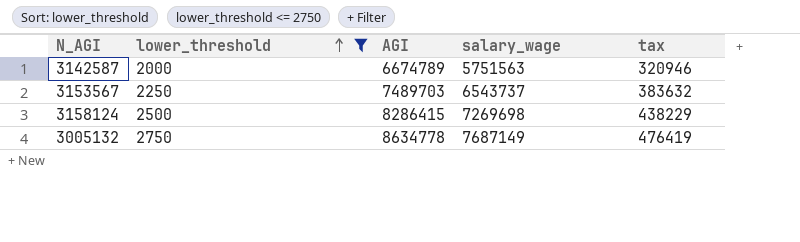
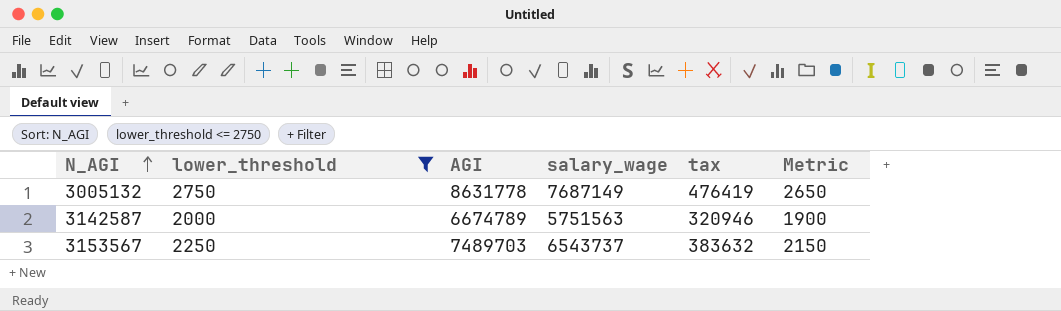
row order: lower_threshold ascending -> N_AGI ascending
column Metric | formula: none -> [lower_threshold] - 100
row 3158124: 2500 | 8286415 | 7269698 | 438229 -> none
3005132 | AGI: 8634778 -> 8631778

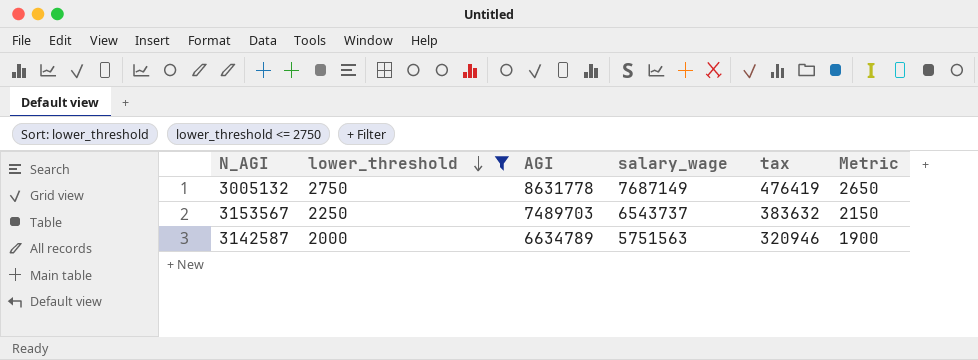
row order: N_AGI ascending -> lower_threshold descending
3142587 | AGI: 6674789 -> 6634789

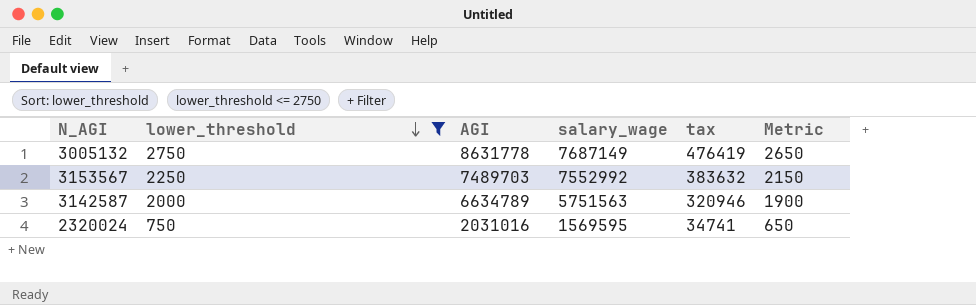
3153567 | salary_wage: 6543737 -> 7552992
row 2320024: none -> 750 | 2031016 | 1569595 | 34741 | 650

